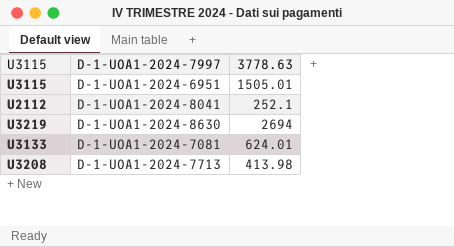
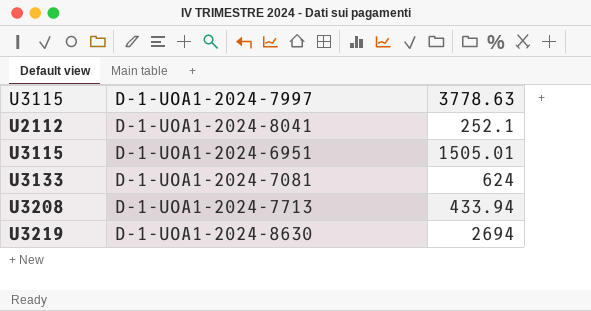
row order: none -> U3115 ascending
U3133 | 3778.63: 624.01 -> 624
U3208 | 3778.63: 413.98 -> 433.94

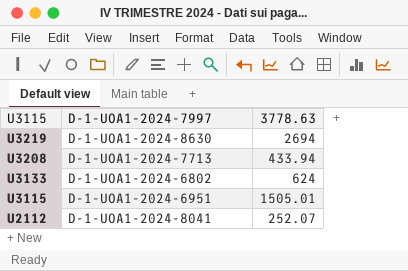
row order: U3115 ascending -> U3115 descending
U3133 | D-1-UOA1-2024-7997: D-1-UOA1-2024-7081 -> D-1-UOA1-2024-6802
U2112 | 3778.63: 252.1 -> 252.07

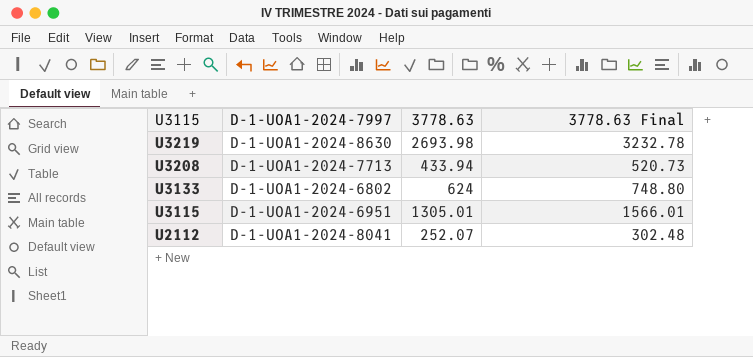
column 3778.63 Final | formula: none -> [3778.63] * 1.2
U3219 | 3778.63: 2694 -> 2693.98
U3115 | 3778.63: 1505.01 -> 1305.01

